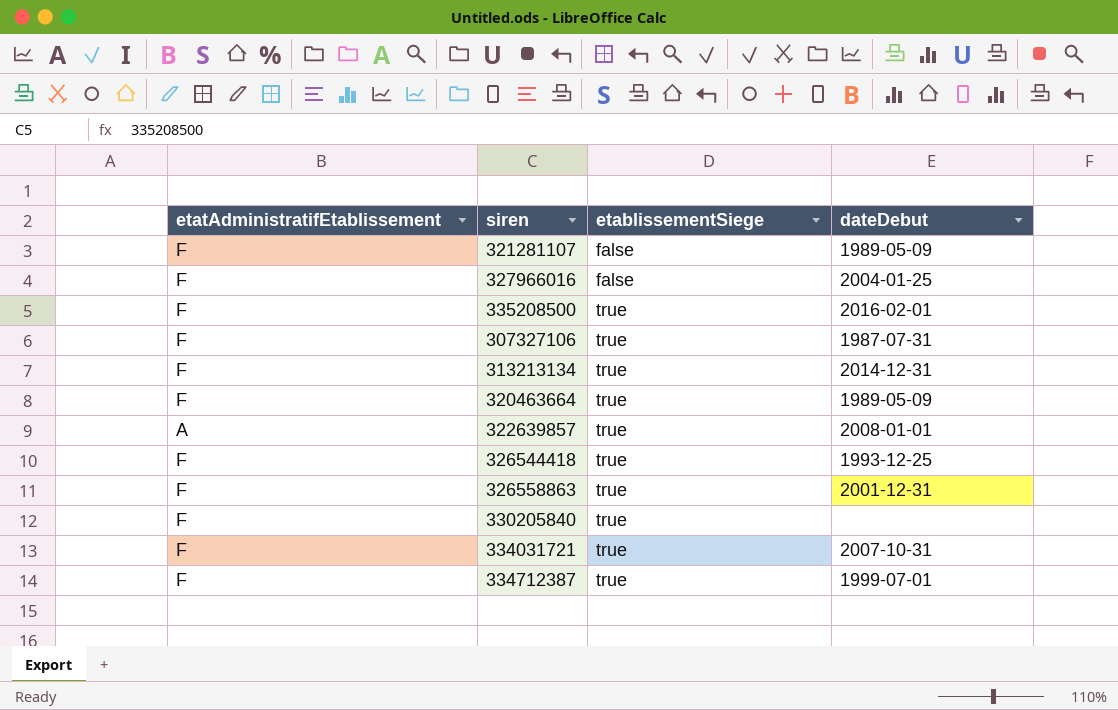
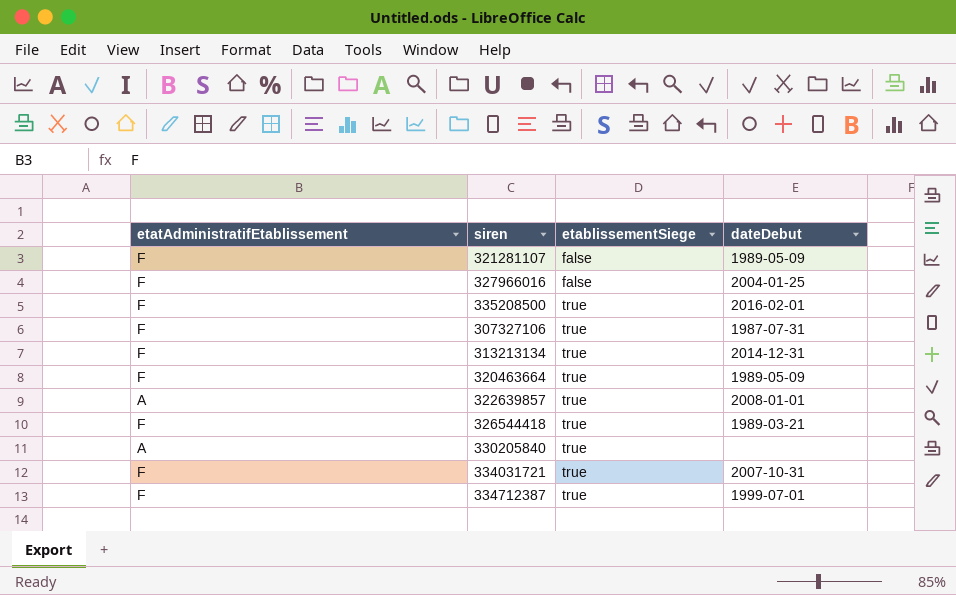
row 326558863: F | true | 2001-12-31 -> none
326544418 | dateDebut: 1993-12-25 -> 1989-03-21
330205840 | etatAdministratifEtablissement: F -> A

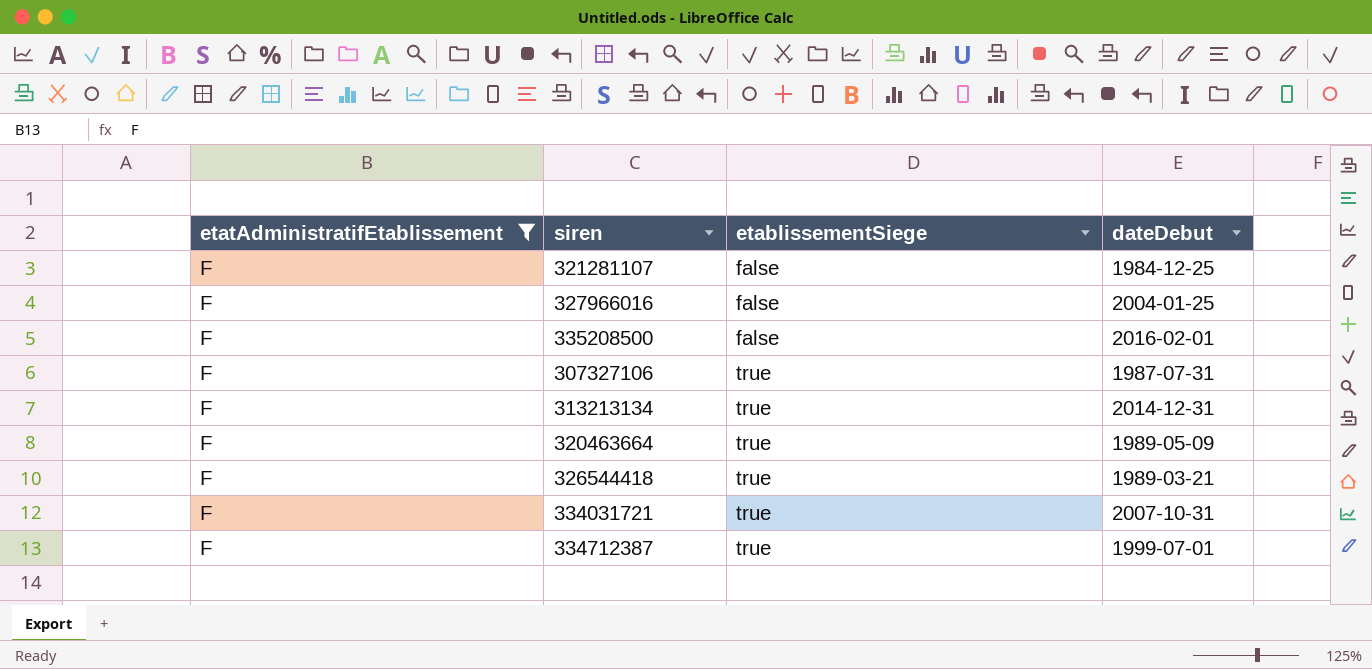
filter: none -> etatAdministratifEtablissement = F
321281107 | dateDebut: 1989-05-09 -> 1984-12-25
335208500 | etablissementSiege: true -> false

